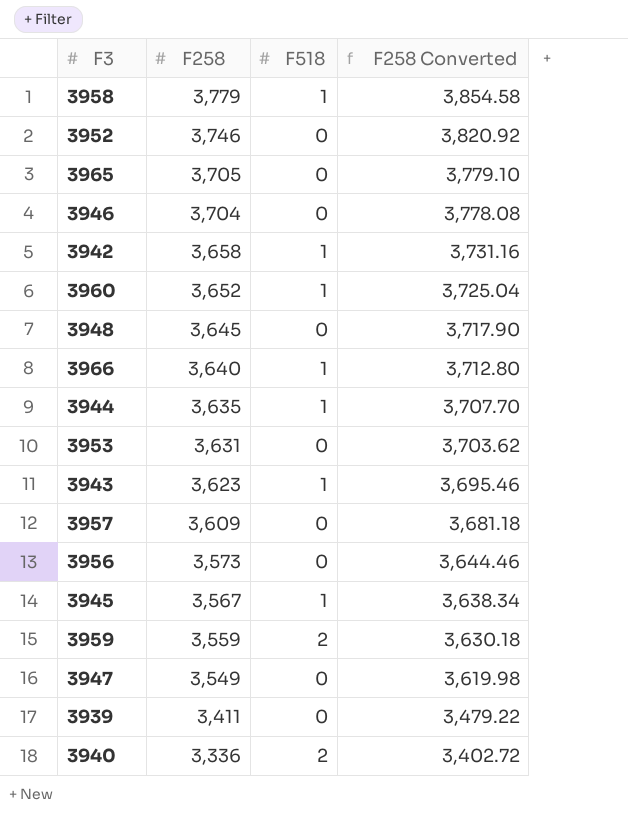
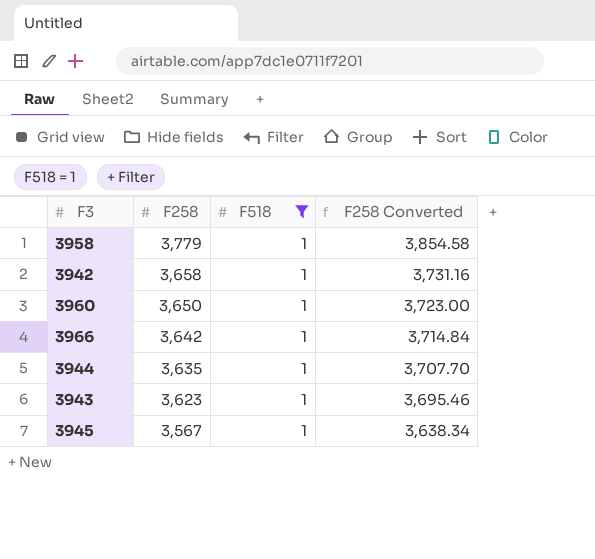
filter: none -> F518 = 1
3960 | F258: 3,652 -> 3,650
3960 | F258 Converted: 3,725.04 -> 3,723.00
3966 | F258: 3,640 -> 3,642
3966 | F258 Converted: 3,712.80 -> 3,714.84

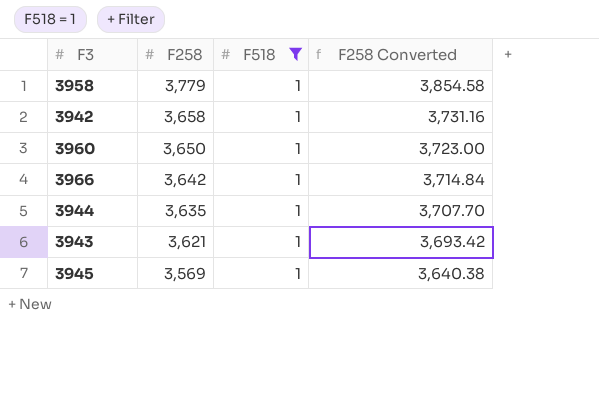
3943 | F258: 3,623 -> 3,621
3943 | F258 Converted: 3,695.46 -> 3,693.42
3945 | F258: 3,567 -> 3,569
3945 | F258 Converted: 3,638.34 -> 3,640.38

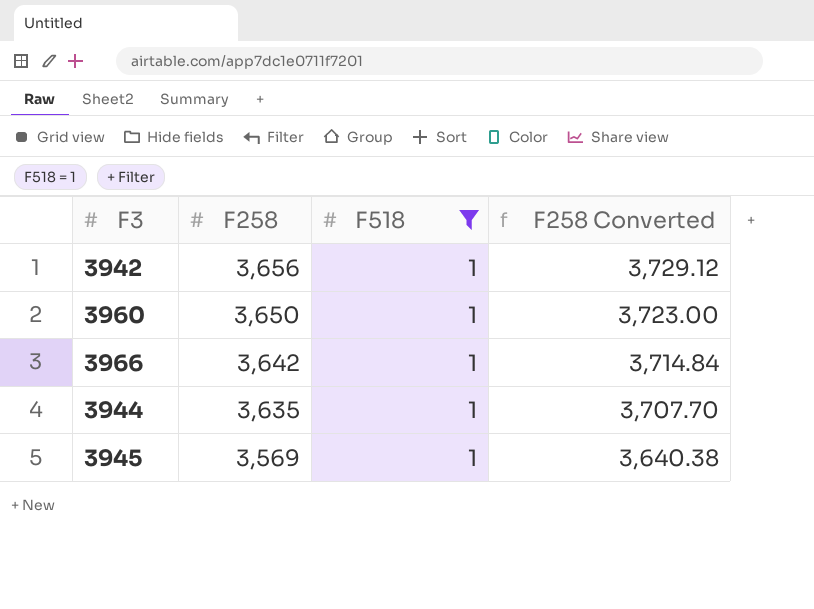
row 3958: 3,779 | 1 | 3,854.58 -> none
row 3943: 3,621 | 1 | 3,693.42 -> none
3942 | F258: 3,658 -> 3,656
3942 | F258 Converted: 3,731.16 -> 3,729.12

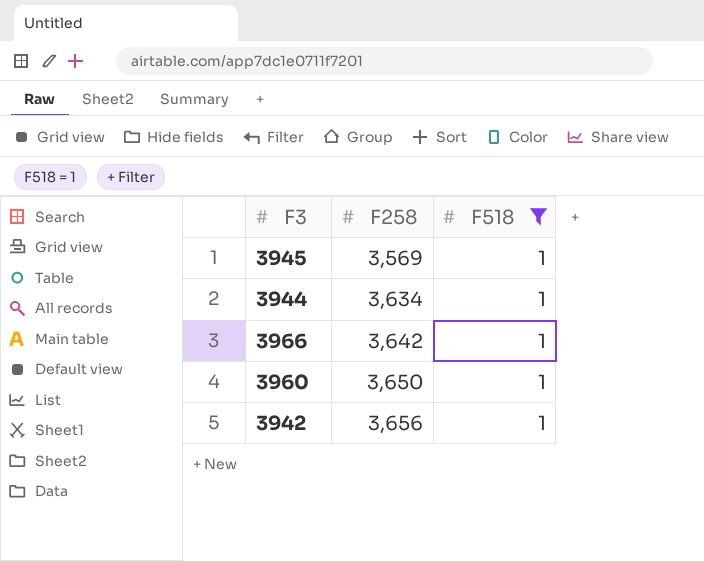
row order: F258 descending -> F258 ascending
column F258 Converted | formula: [F258] * 1.02 -> none
3944 | F258: 3,635 -> 3,634

